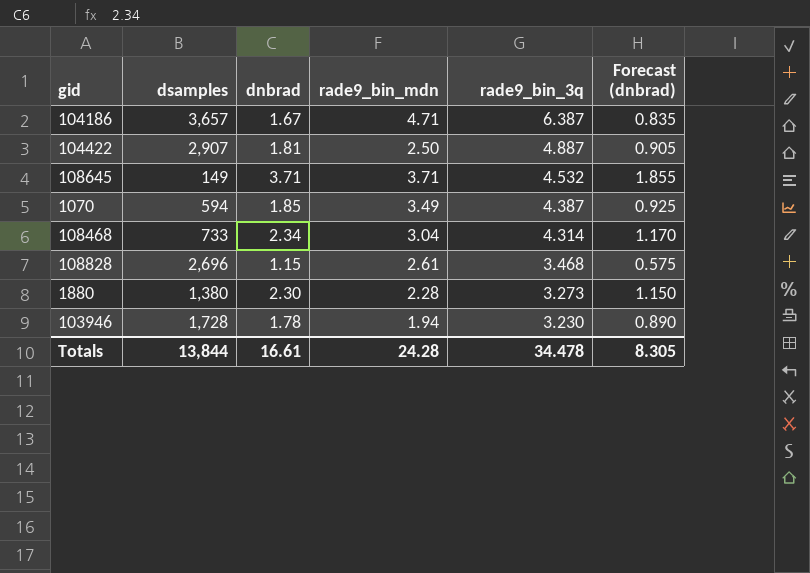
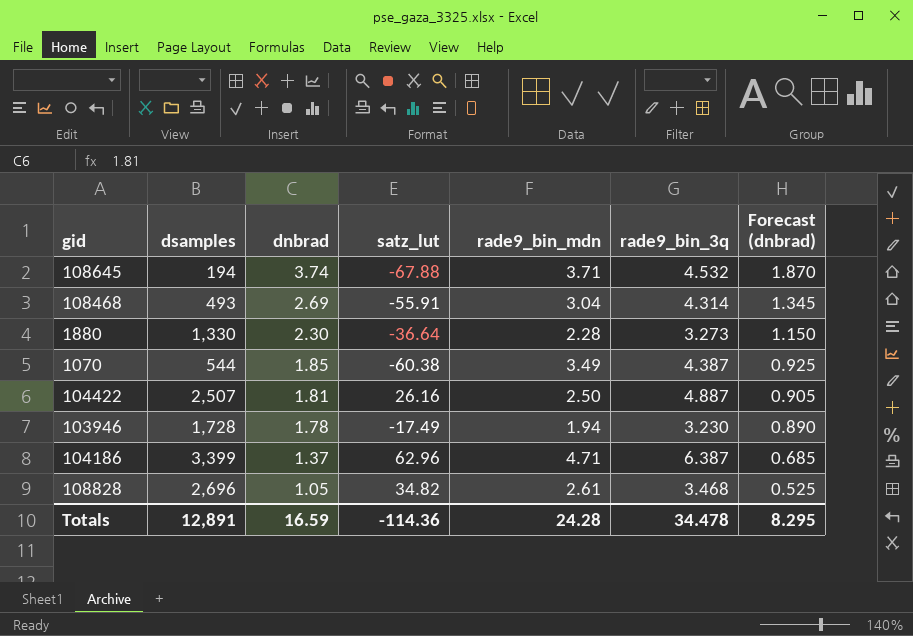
row order: rade9_bin_3q descending -> dnbrad descending
column satz_lut | position: none -> 4
108645 | dsamples: 149 -> 194
108645 | dnbrad: 3.71 -> 3.74
108645 | Forecast (dnbrad): 1.855 -> 1.870
108468 | dsamples: 733 -> 493
108468 | dnbrad: 2.34 -> 2.69
108468 | Forecast (dnbrad): 1.170 -> 1.345
1880 | dsamples: 1,380 -> 1,330
1070 | dsamples: 594 -> 544
104422 | dsamples: 2,907 -> 2,507
104186 | dsamples: 3,657 -> 3,399
104186 | dnbrad: 1.67 -> 1.37
104186 | Forecast (dnbrad): 0.835 -> 0.685
108828 | dnbrad: 1.15 -> 1.05
108828 | Forecast (dnbrad): 0.575 -> 0.525
Totals | dsamples: 13,844 -> 12,891
Totals | dnbrad: 16.61 -> 16.59
Totals | Forecast (dnbrad): 8.305 -> 8.295

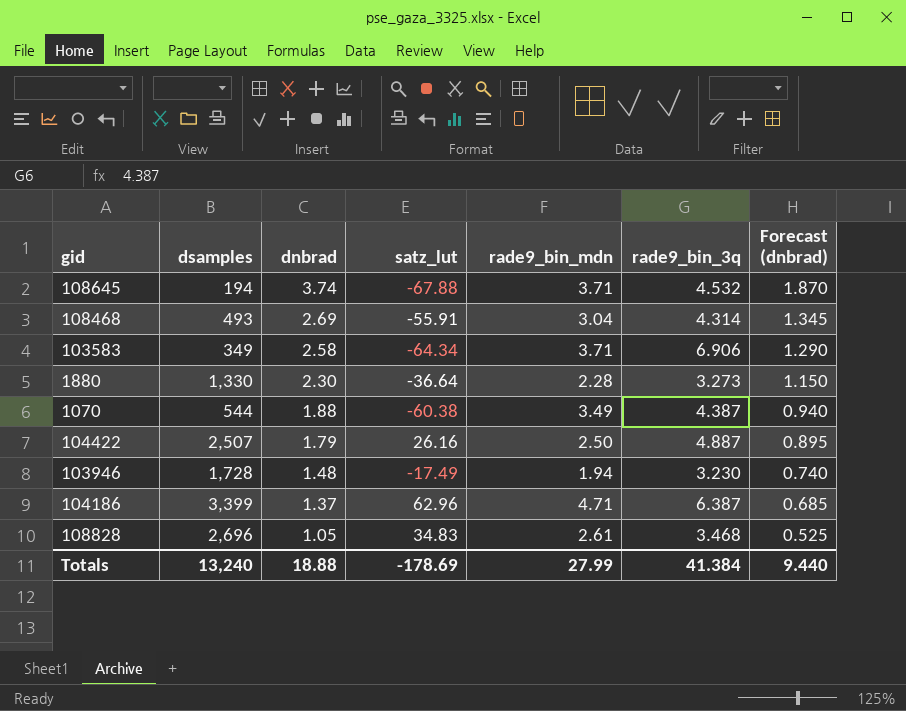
row 103583: none -> 349 | 2.58 | -64.34 | 3.71 | 6.906 | 1.290
1070 | dnbrad: 1.85 -> 1.88
1070 | Forecast (dnbrad): 0.925 -> 0.940
104422 | dnbrad: 1.81 -> 1.79
104422 | Forecast (dnbrad): 0.905 -> 0.895
103946 | dnbrad: 1.78 -> 1.48
103946 | Forecast (dnbrad): 0.890 -> 0.740
108828 | satz_lut: 34.82 -> 34.83
Totals | dsamples: 12,891 -> 13,240
Totals | dnbrad: 16.59 -> 18.88
Totals | satz_lut: -114.36 -> -178.69
Totals | rade9_bin_mdn: 24.28 -> 27.99
Totals | rade9_bin_3q: 34.478 -> 41.384
Totals | Forecast (dnbrad): 8.295 -> 9.440

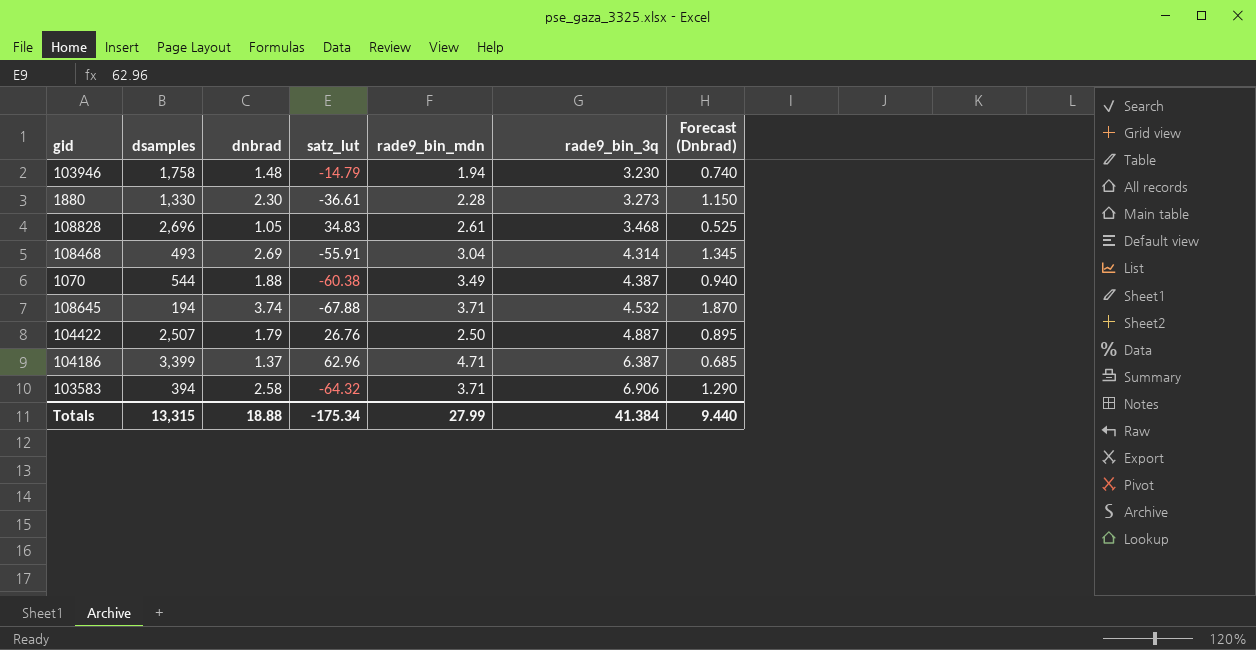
row order: dnbrad descending -> rade9_bin_3q ascending
column name: Forecast (dnbrad) -> Forecast (Dnbrad)
103946 | dsamples: 1,728 -> 1,758
103946 | satz_lut: -17.49 -> -14.79
1880 | satz_lut: -36.64 -> -36.61
104422 | satz_lut: 26.16 -> 26.76
103583 | dsamples: 349 -> 394
103583 | satz_lut: -64.34 -> -64.32
Totals | dsamples: 13,240 -> 13,315
Totals | satz_lut: -178.69 -> -175.34

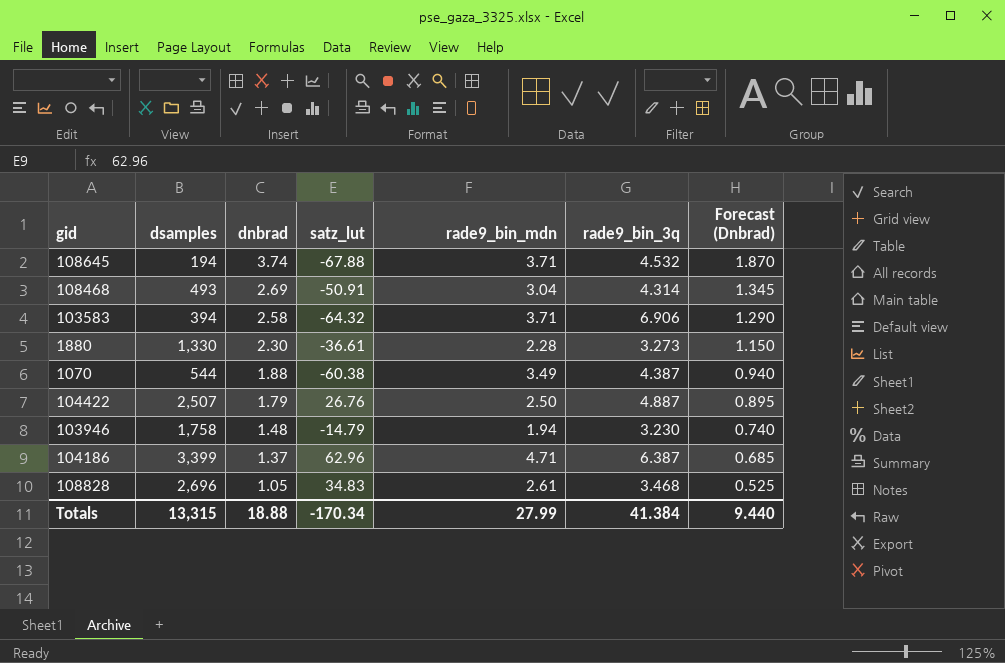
row order: rade9_bin_3q ascending -> dnbrad descending
108468 | satz_lut: -55.91 -> -50.91
Totals | satz_lut: -175.34 -> -170.34

